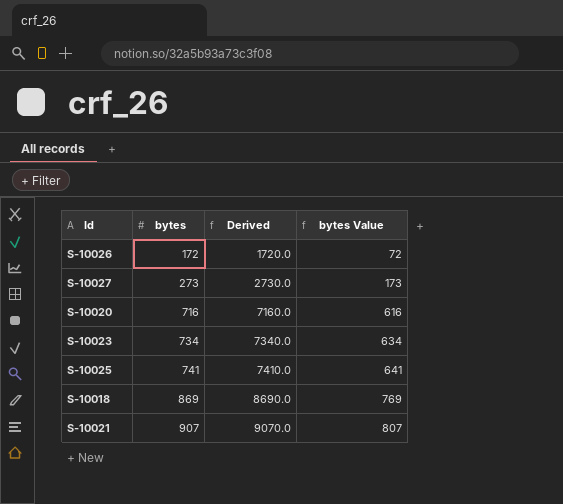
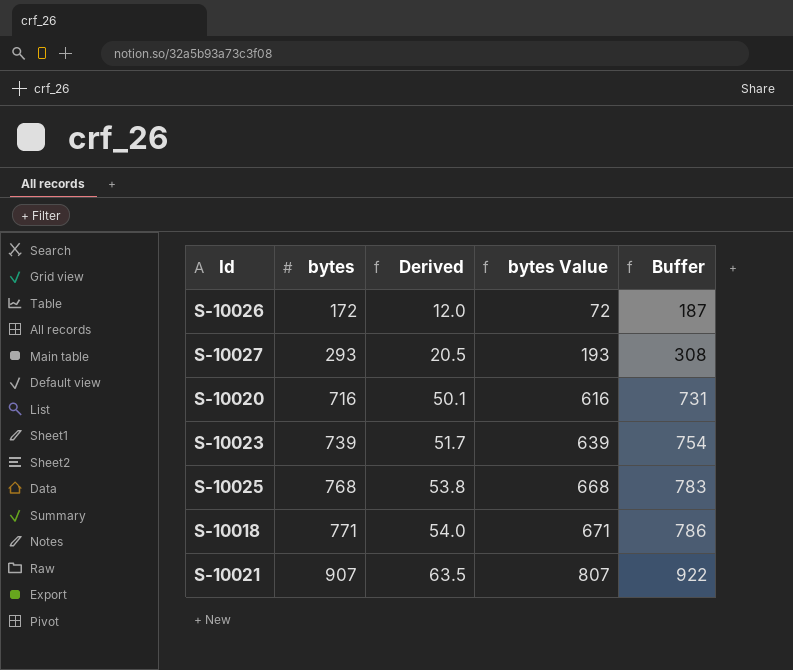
column Derived | formula: [bytes] * 10 -> [bytes] * 0.07
column Buffer | formula: none -> [bytes] + 15
S-10027 | bytes: 273 -> 293
S-10027 | bytes Value: 173 -> 193
S-10023 | bytes: 734 -> 739
S-10023 | bytes Value: 634 -> 639
S-10025 | bytes: 741 -> 768
S-10025 | bytes Value: 641 -> 668
S-10018 | bytes: 869 -> 771
S-10018 | bytes Value: 769 -> 671

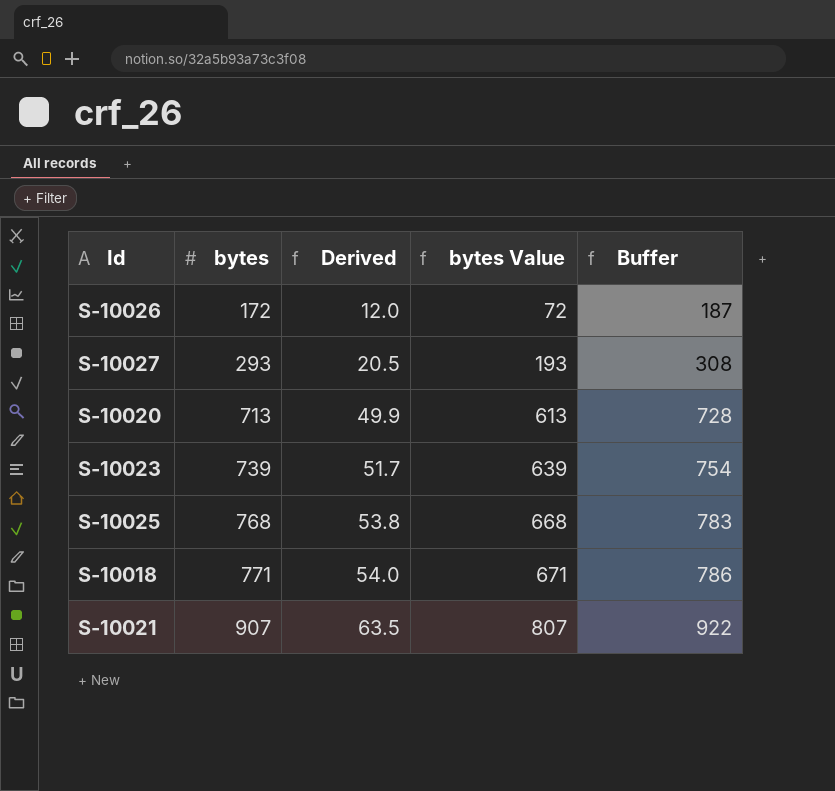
S-10020 | bytes: 716 -> 713
S-10020 | Derived: 50.1 -> 49.9
S-10020 | bytes Value: 616 -> 613
S-10020 | Buffer: 731 -> 728

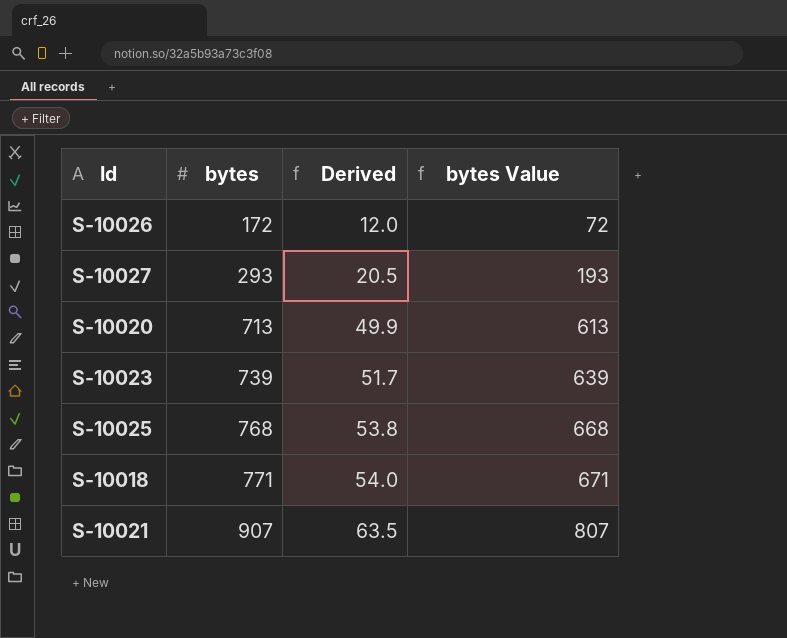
column Buffer | formula: [bytes] + 15 -> none

